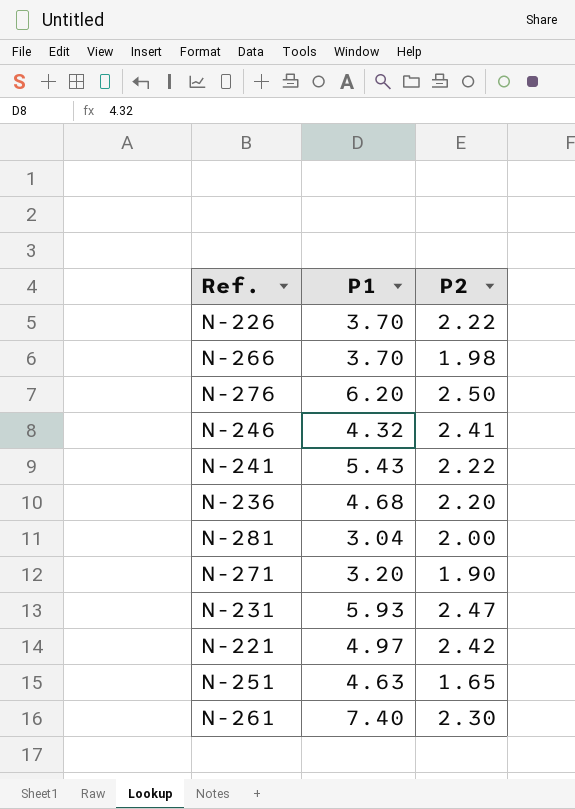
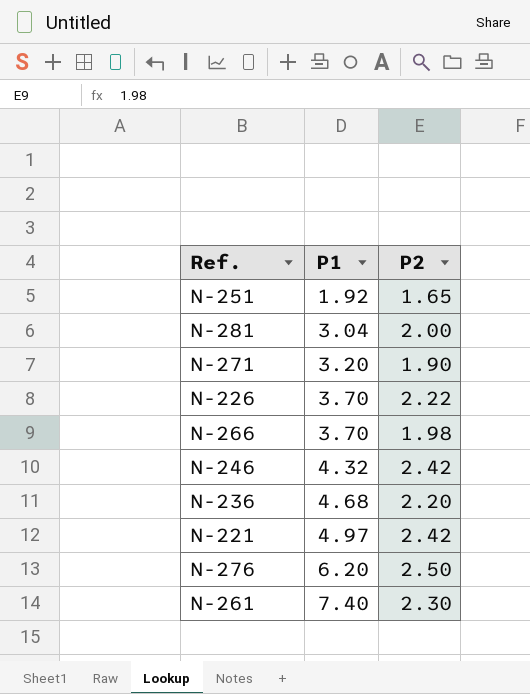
row order: none -> P1 ascending
row N-241: 5.43 | 2.22 -> none
row N-231: 5.93 | 2.47 -> none
N-251 | P1: 4.63 -> 1.92
N-246 | P2: 2.41 -> 2.42

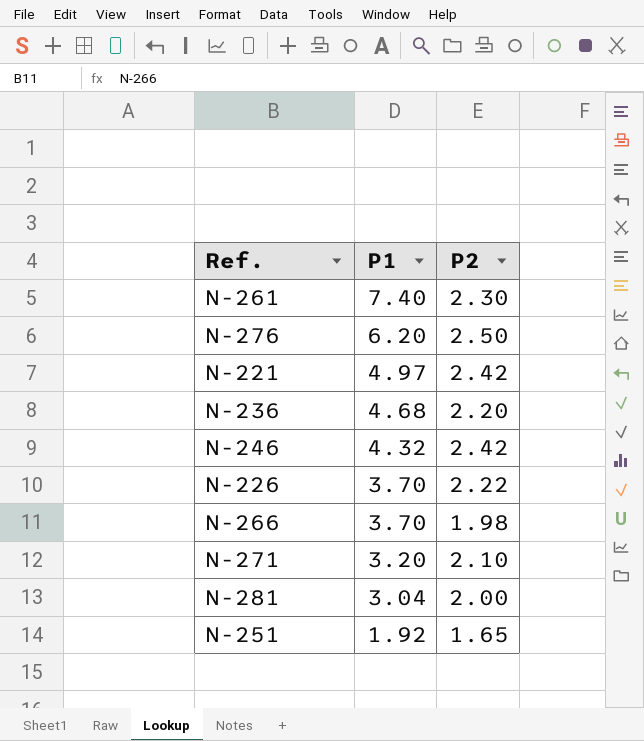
row order: P1 ascending -> P1 descending
N-271 | P2: 1.90 -> 2.10

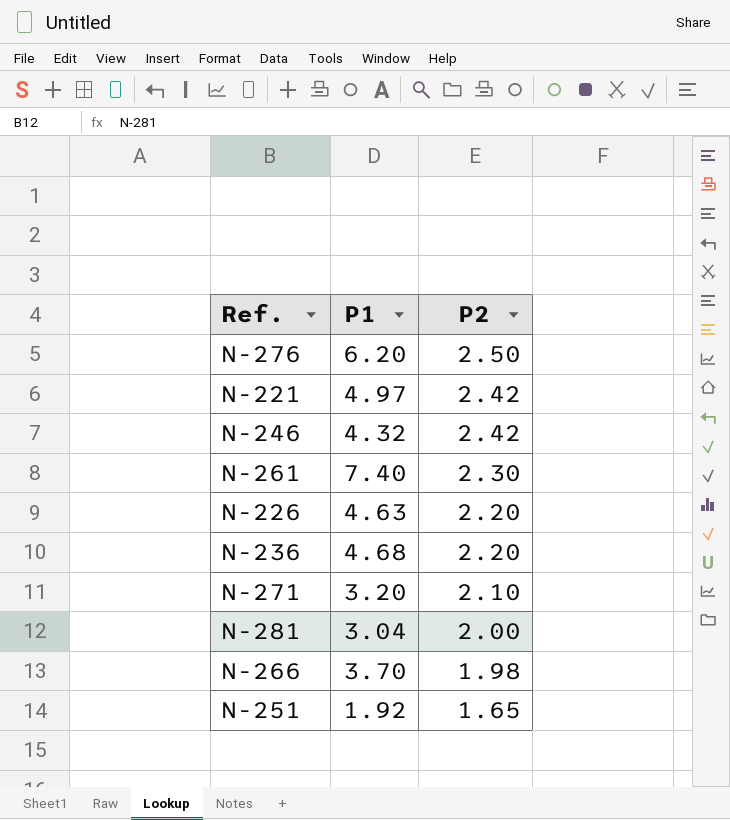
row order: P1 descending -> P2 descending
N-226 | P1: 3.70 -> 4.63
N-226 | P2: 2.22 -> 2.20

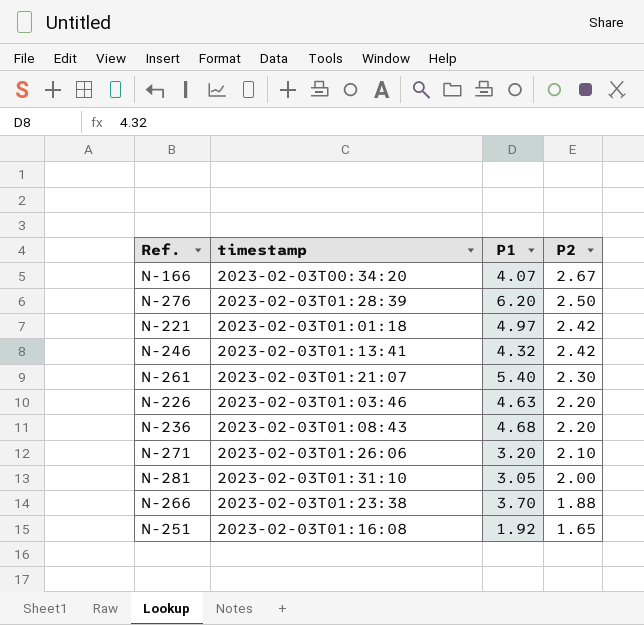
column timestamp | position: none -> 2
row N-166: none -> 2023-02-03T00:34:20 | 4.07 | 2.67
N-261 | P1: 7.40 -> 5.40
N-281 | P1: 3.04 -> 3.05
N-266 | P2: 1.98 -> 1.88

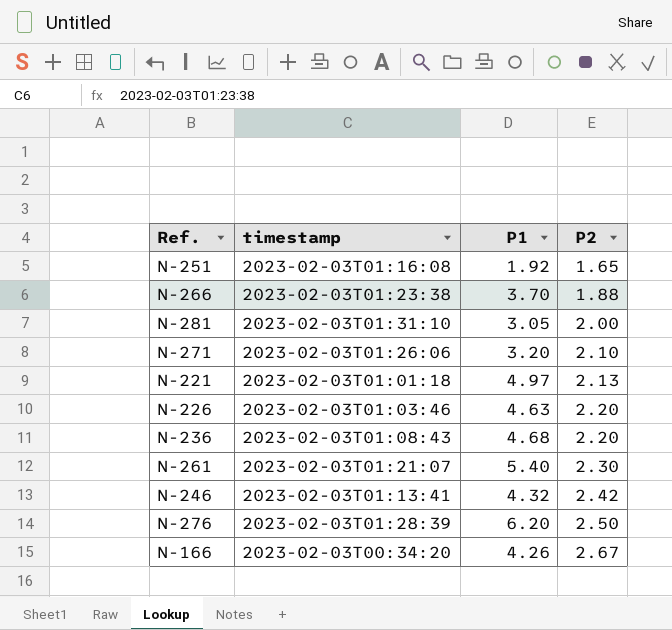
row order: P2 descending -> P2 ascending
N-221 | P2: 2.42 -> 2.13
N-166 | P1: 4.07 -> 4.26

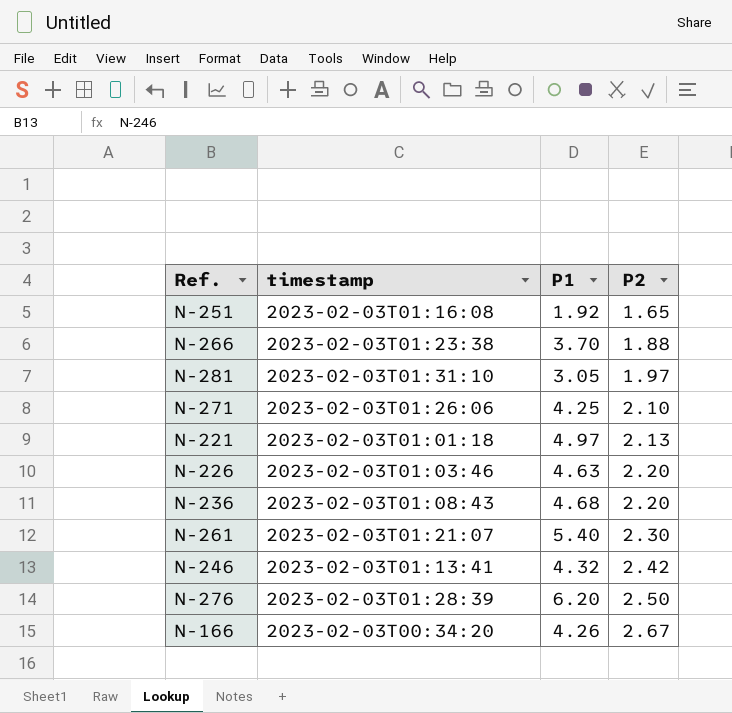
N-281 | P2: 2.00 -> 1.97
N-271 | P1: 3.20 -> 4.25

